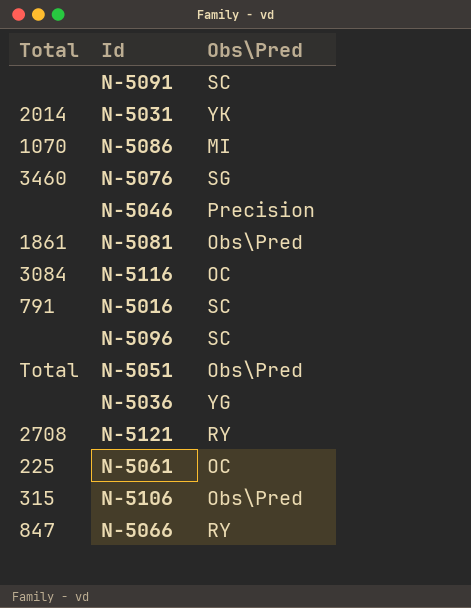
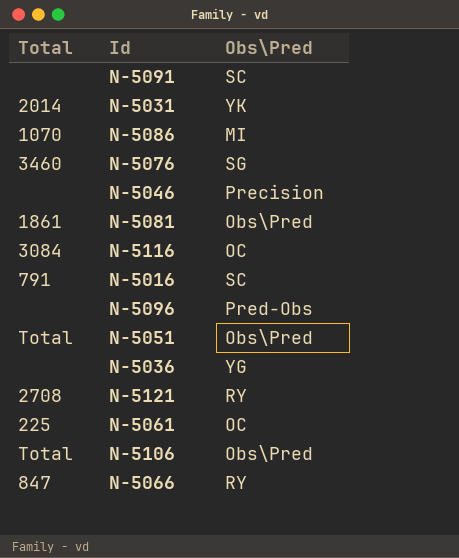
N-5096 | Obs\Pred: SC -> Pred-Obs
N-5106 | Total: 315 -> Total

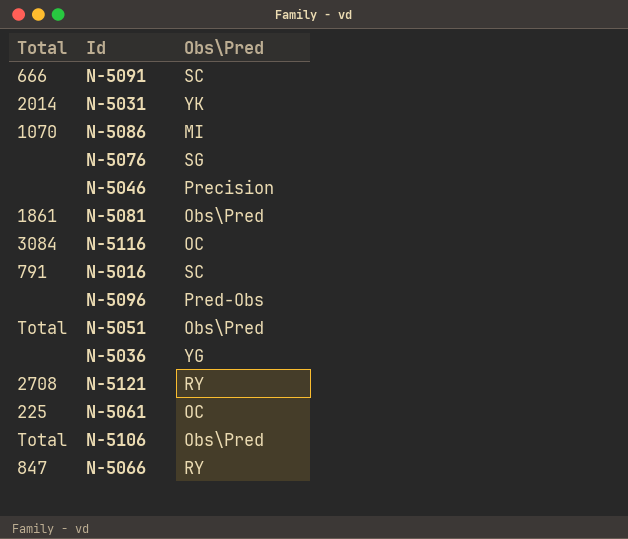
N-5091 | Total: none -> 666
N-5076 | Total: 3460 -> none

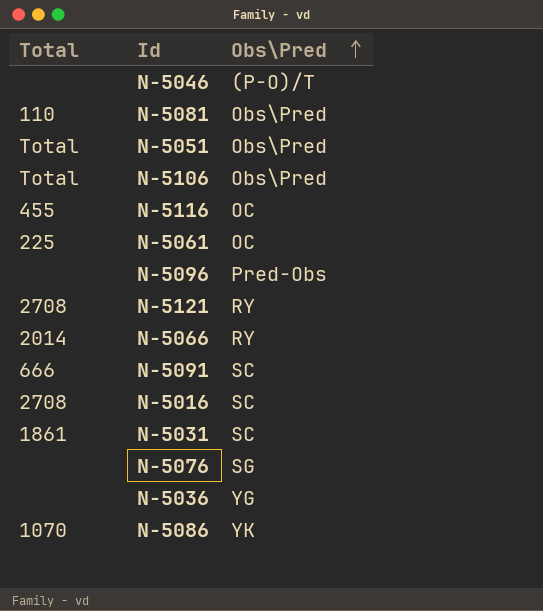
row order: none -> Obs\Pred ascending
N-5046 | Obs\Pred: Precision -> (P-O)/T
N-5081 | Total: 1861 -> 110
N-5116 | Total: 3084 -> 455
N-5066 | Total: 847 -> 2014
N-5016 | Total: 791 -> 2708
N-5031 | Total: 2014 -> 1861
N-5031 | Obs\Pred: YK -> SC
N-5086 | Obs\Pred: MI -> YK

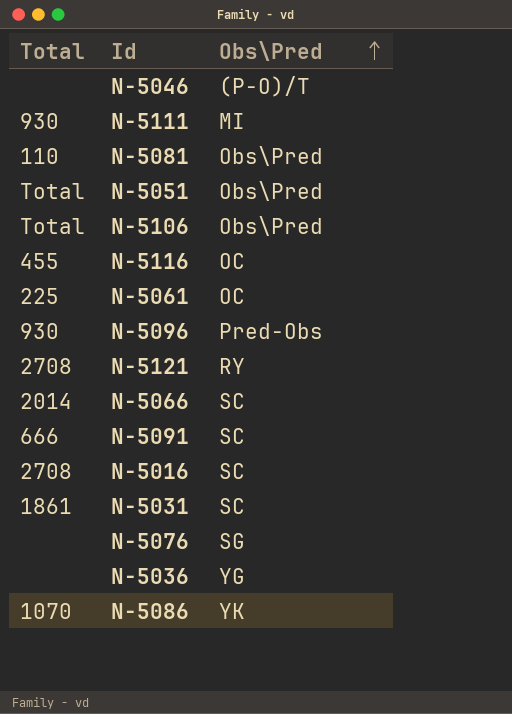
row N-5111: none -> 930 | MI
N-5096 | Total: none -> 930
N-5066 | Obs\Pred: RY -> SC

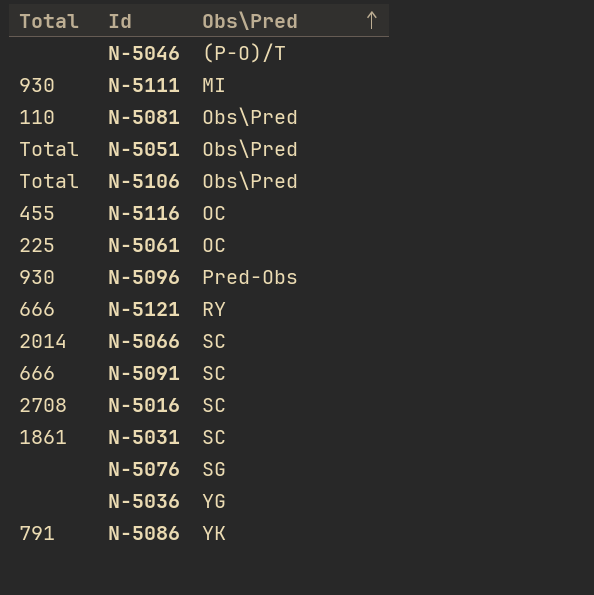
N-5121 | Total: 2708 -> 666
N-5086 | Total: 1070 -> 791

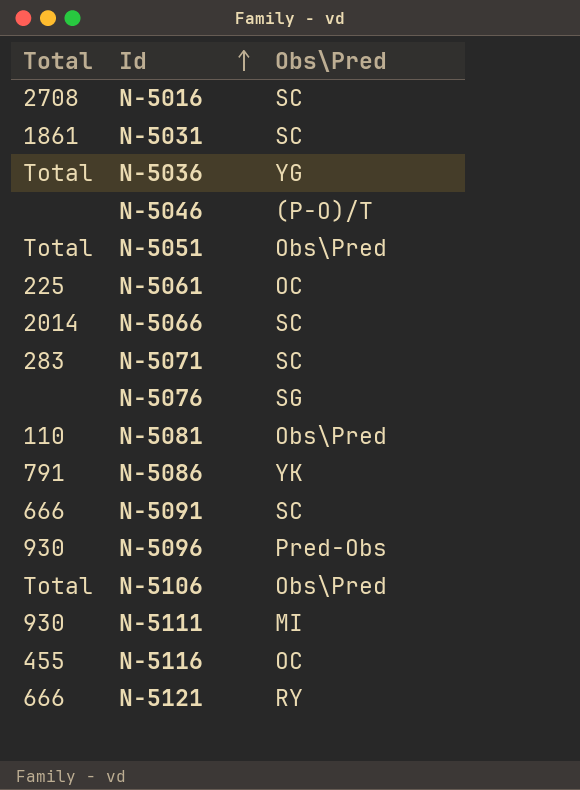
row order: Obs\Pred ascending -> Id ascending
N-5036 | Total: none -> Total
row N-5071: none -> 283 | SC

